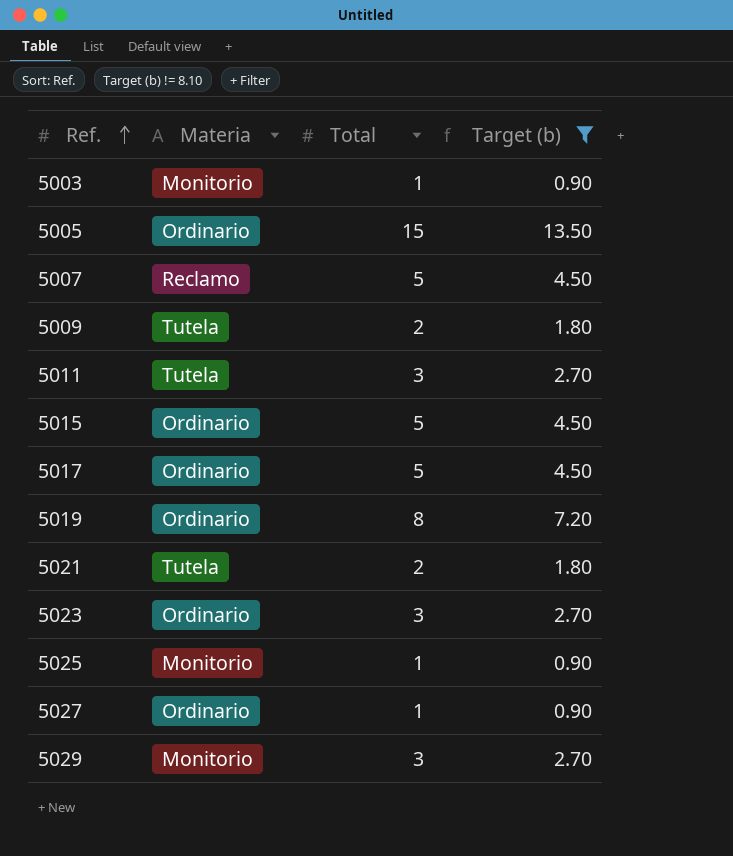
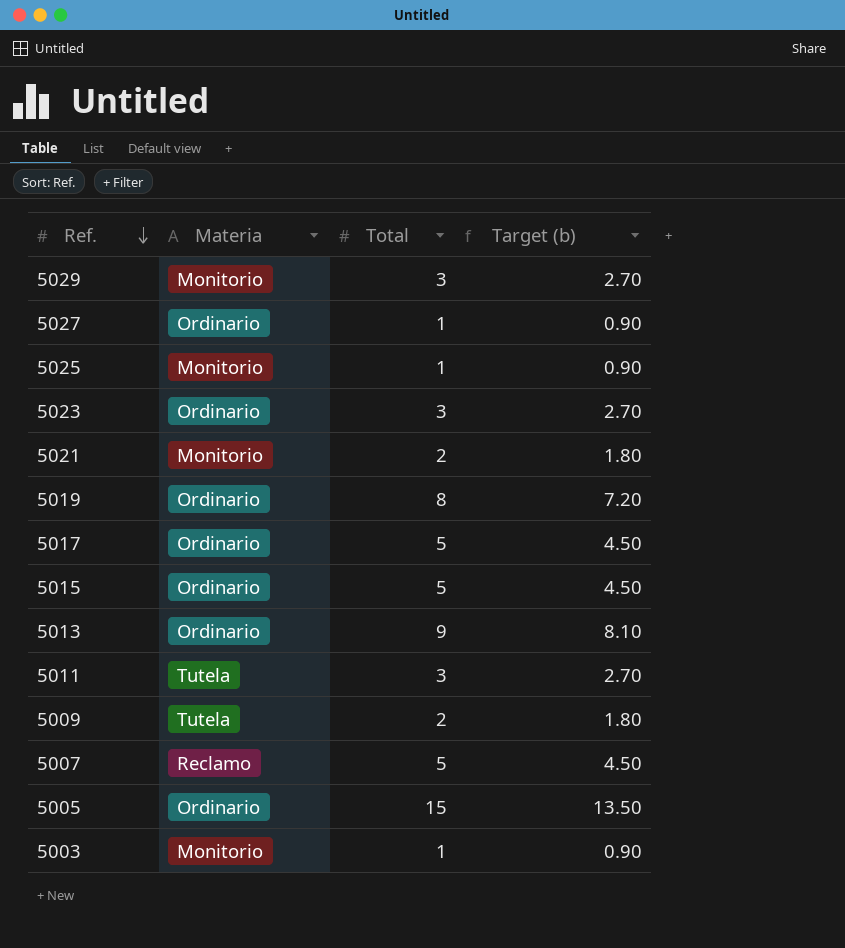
filter: Target (b) != 8.10 -> none
row order: Ref. ascending -> Ref. descending
5021 | Materia: Tutela -> Monitorio

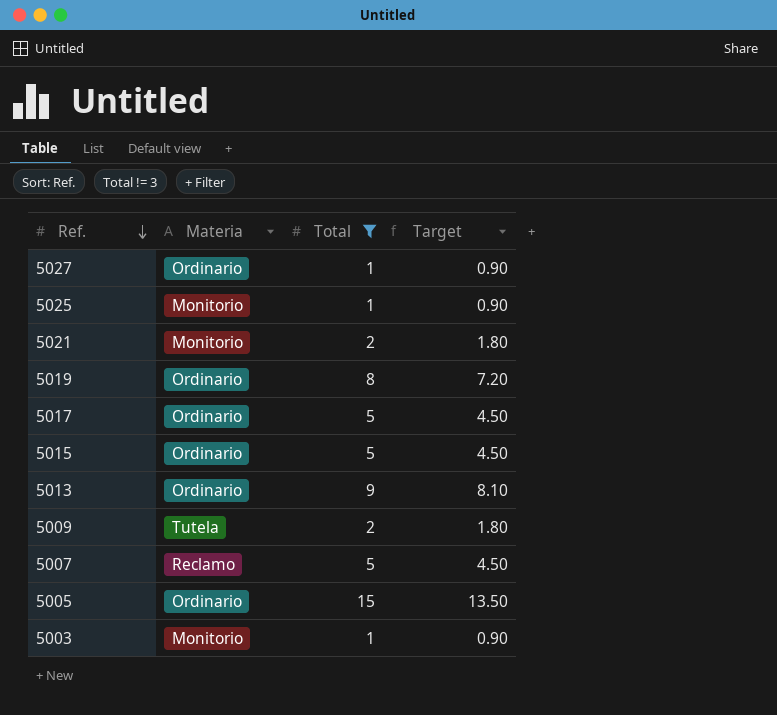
filter: none -> Total != 3
column name: Target (b) -> Target

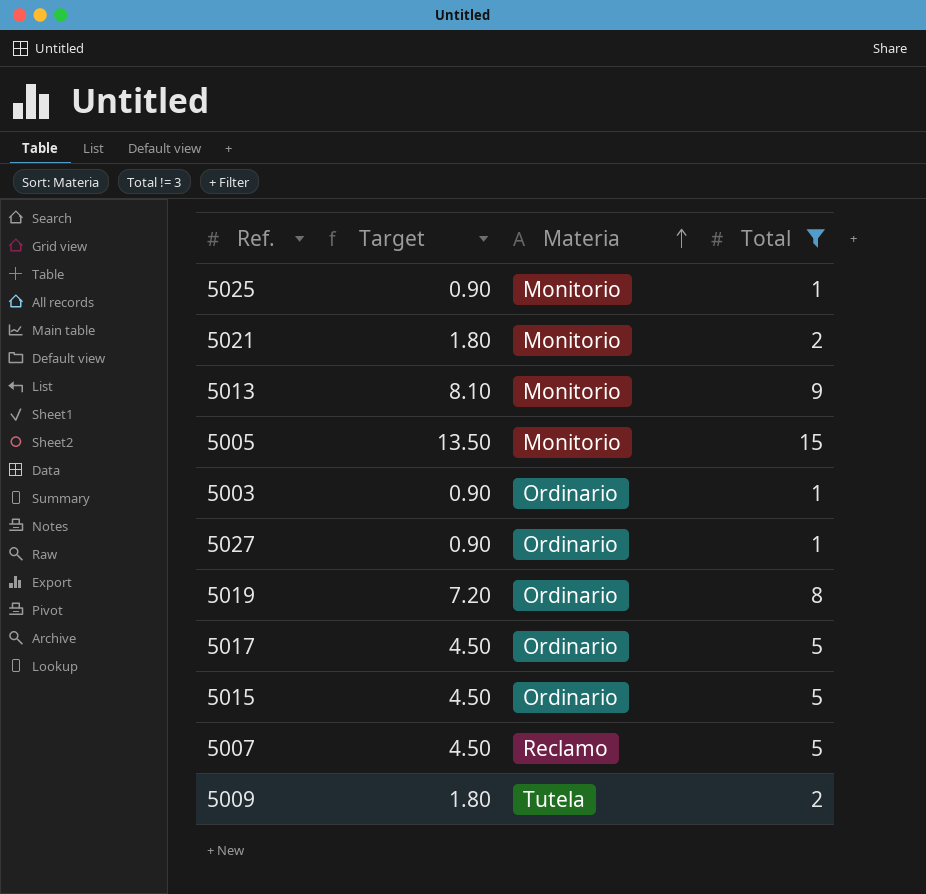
row order: Ref. descending -> Materia ascending
column Target | position: 4 -> 2
5013 | Materia: Ordinario -> Monitorio
5005 | Materia: Ordinario -> Monitorio
5003 | Materia: Monitorio -> Ordinario

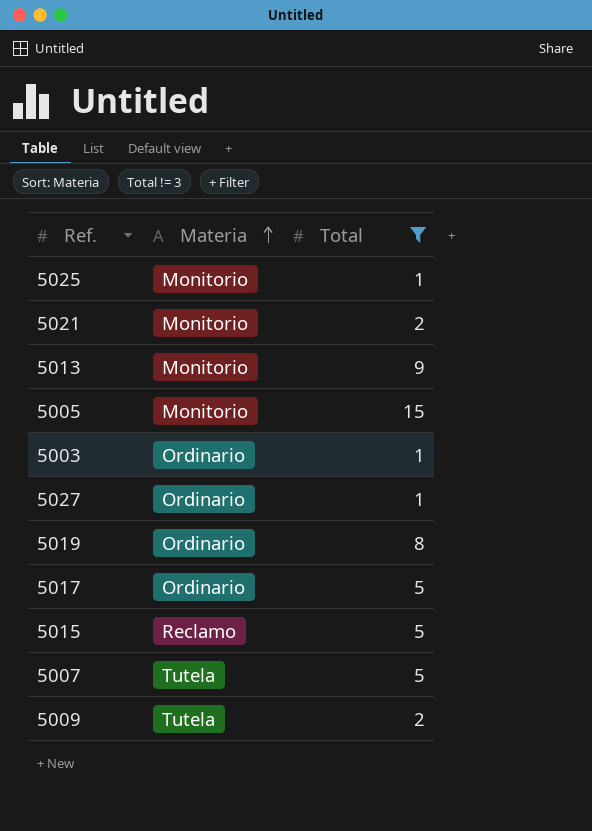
column Target | formula: [Total] * 0.9 -> none
5015 | Materia: Ordinario -> Reclamo
5007 | Materia: Reclamo -> Tutela

